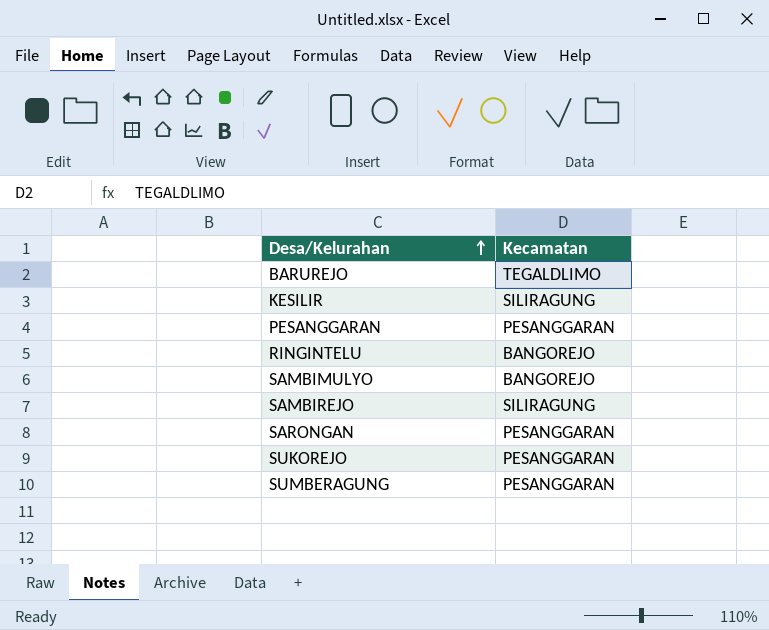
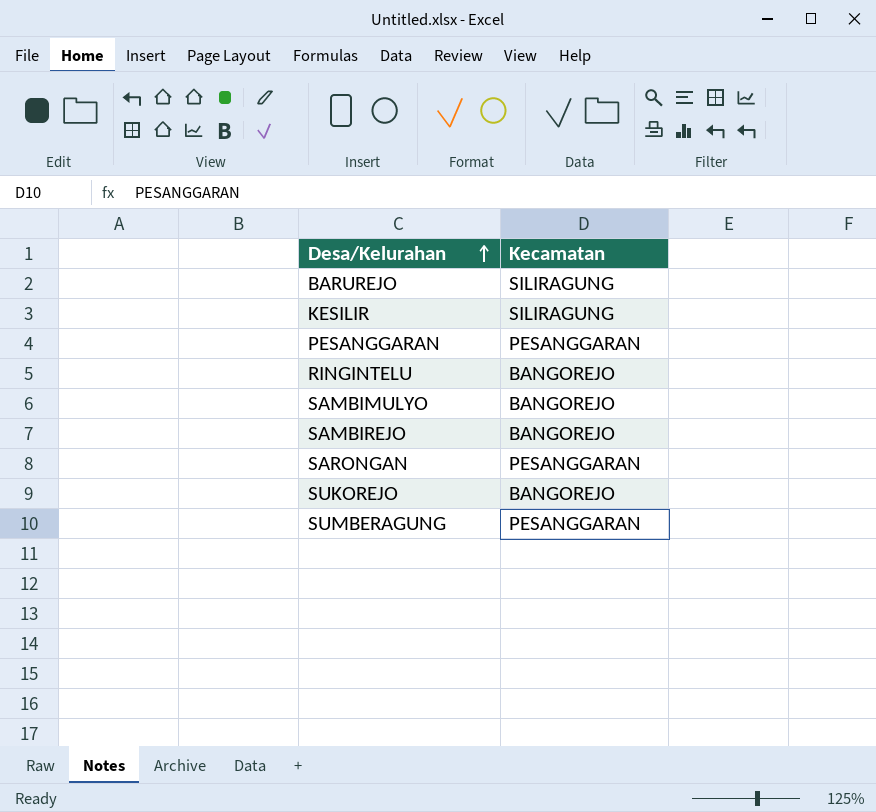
BARUREJO | Kecamatan: TEGALDLIMO -> SILIRAGUNG
SAMBIREJO | Kecamatan: SILIRAGUNG -> BANGOREJO
SUKOREJO | Kecamatan: PESANGGARAN -> BANGOREJO

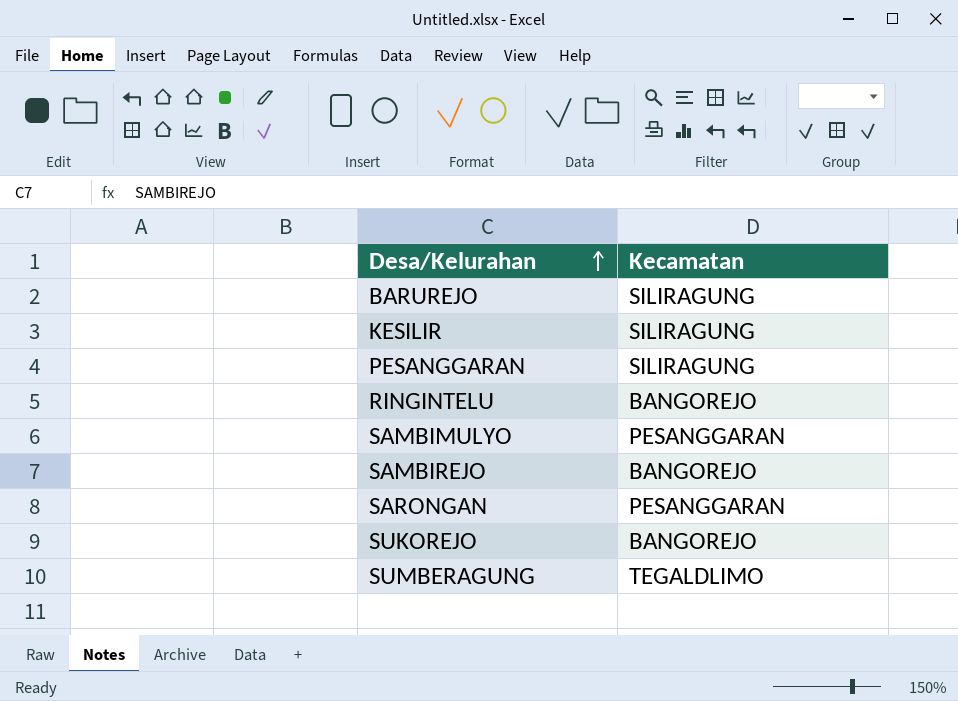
PESANGGARAN | Kecamatan: PESANGGARAN -> SILIRAGUNG
SAMBIMULYO | Kecamatan: BANGOREJO -> PESANGGARAN
SUMBERAGUNG | Kecamatan: PESANGGARAN -> TEGALDLIMO

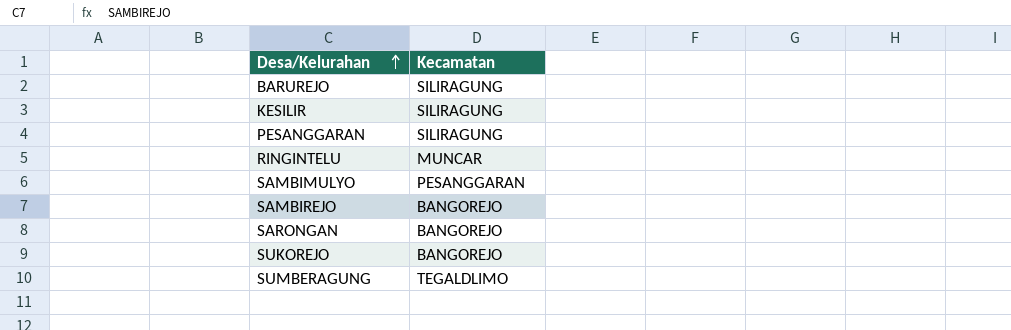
RINGINTELU | Kecamatan: BANGOREJO -> MUNCAR
SARONGAN | Kecamatan: PESANGGARAN -> BANGOREJO

